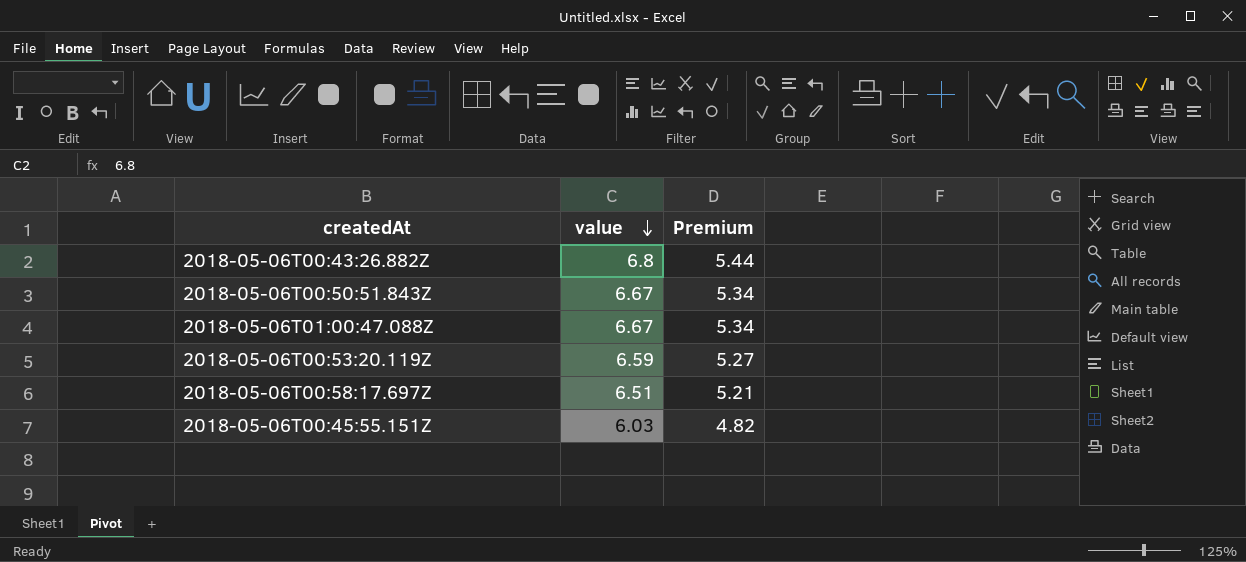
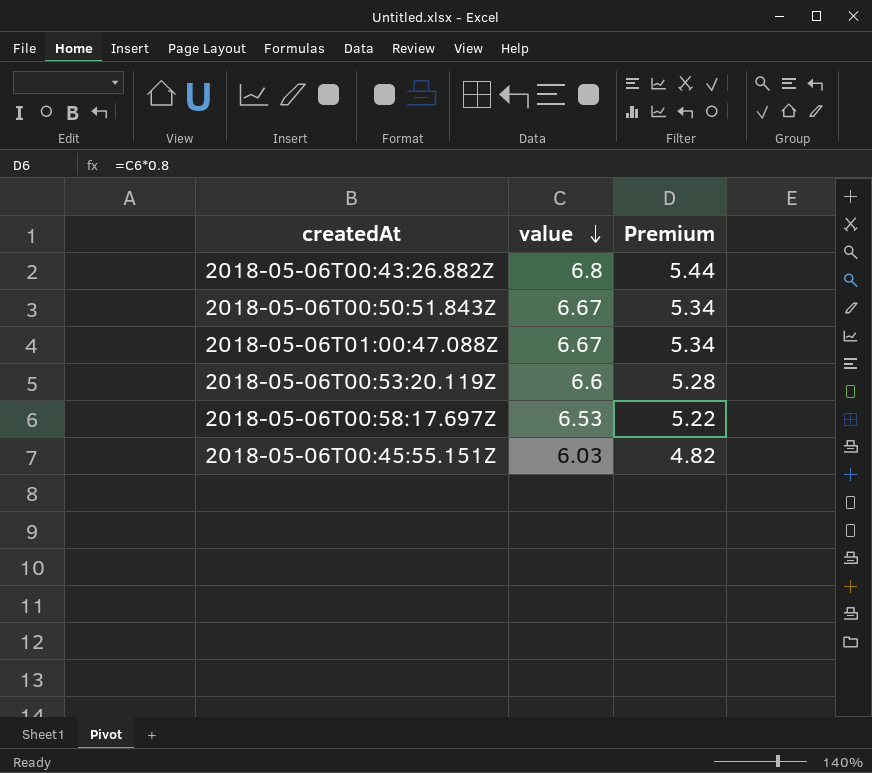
2018-05-06T00:53:20.119Z | value: 6.59 -> 6.6
2018-05-06T00:53:20.119Z | Premium: 5.27 -> 5.28
2018-05-06T00:58:17.697Z | value: 6.51 -> 6.53
2018-05-06T00:58:17.697Z | Premium: 5.21 -> 5.22

